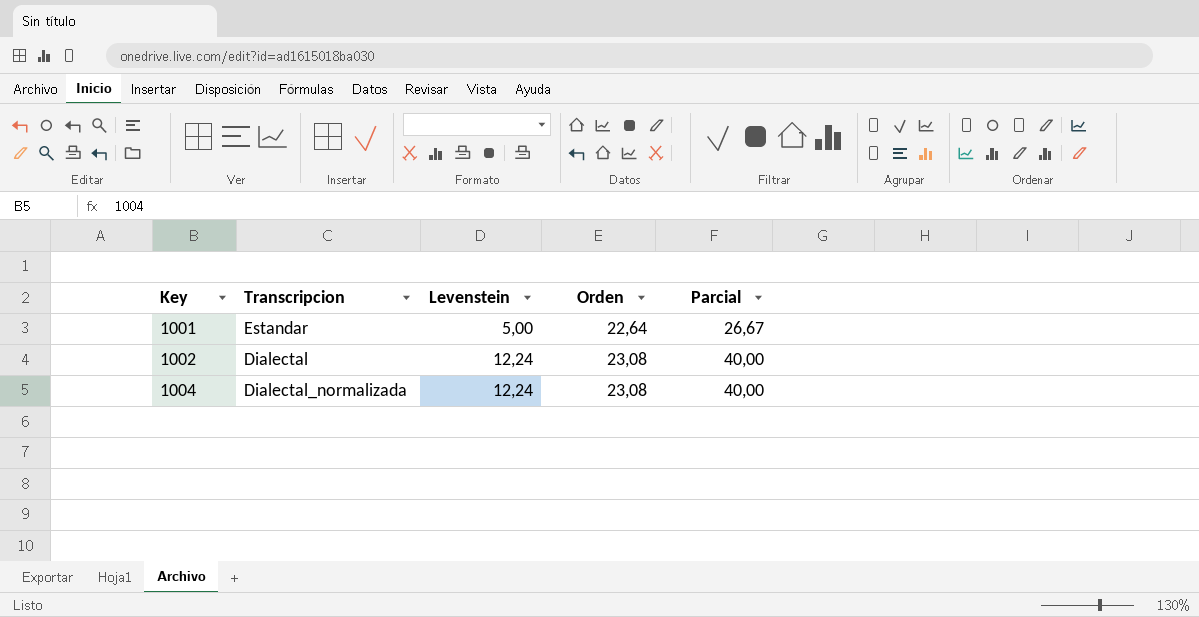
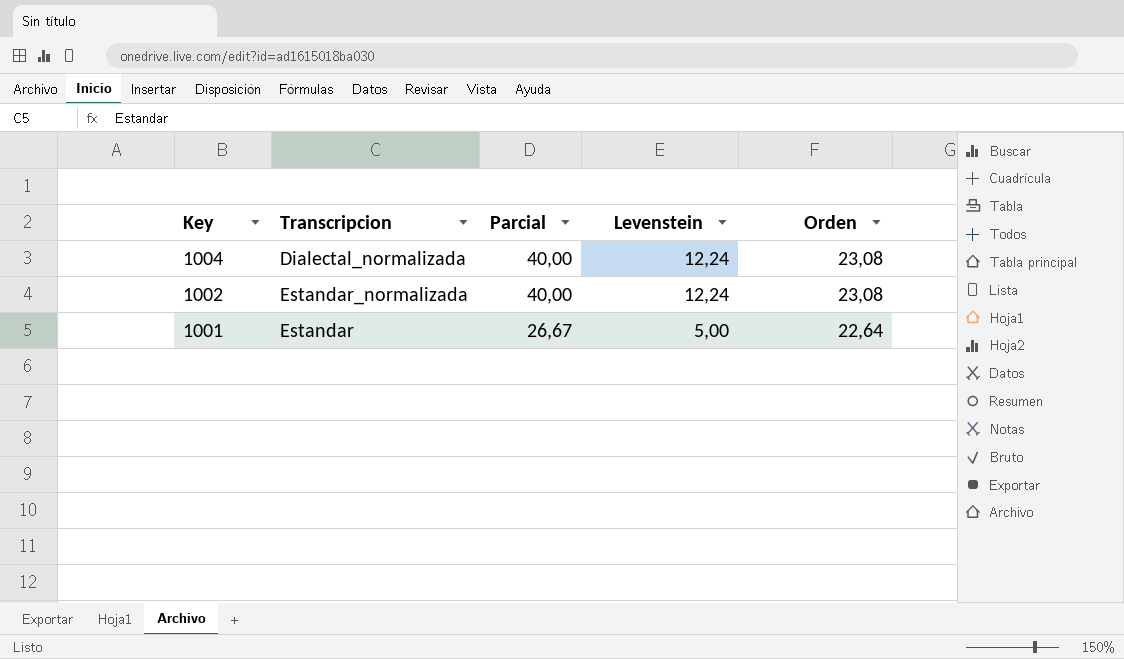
row order: Key ascending -> Key descending
column Parcial | position: 5 -> 3
1002 | Transcripcion: Dialectal -> Estandar_normalizada

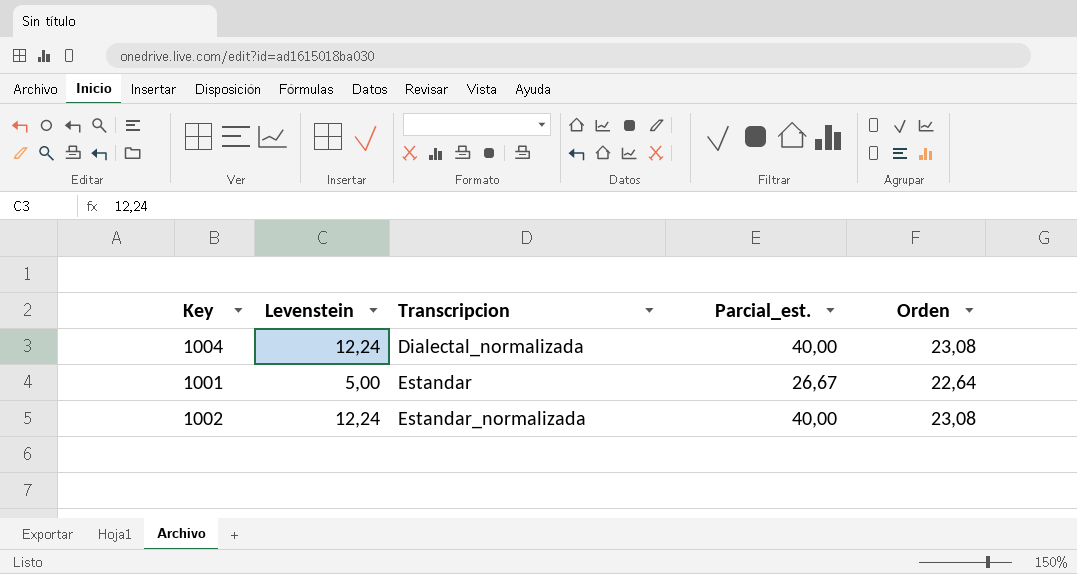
row order: Key descending -> Transcripcion ascending
column Levenstein | position: 4 -> 2
column name: Parcial -> Parcial_est.

